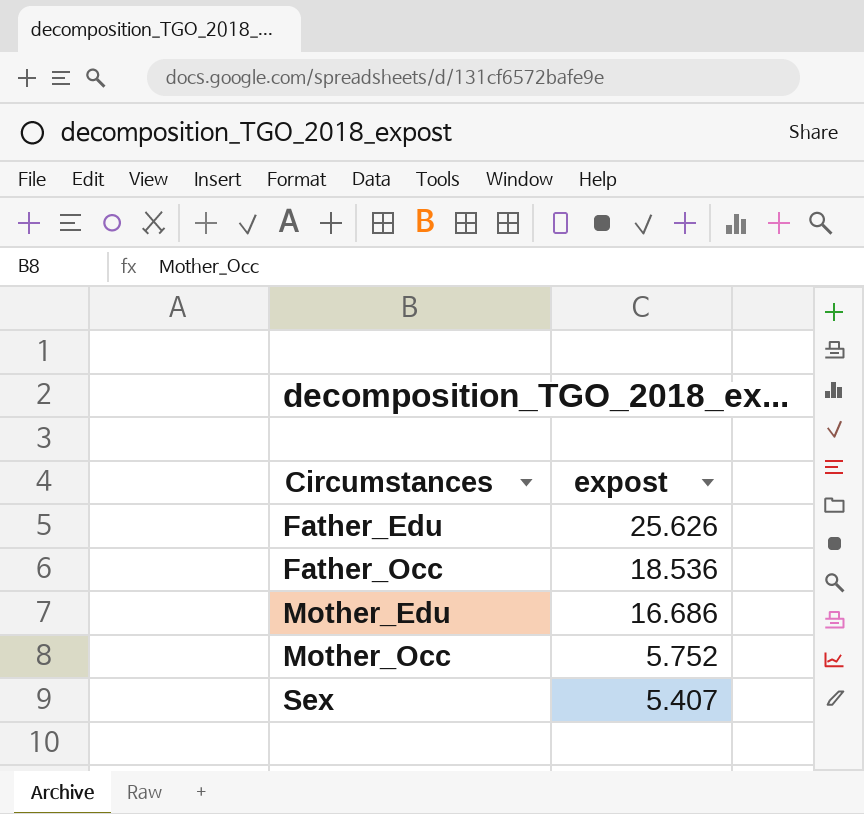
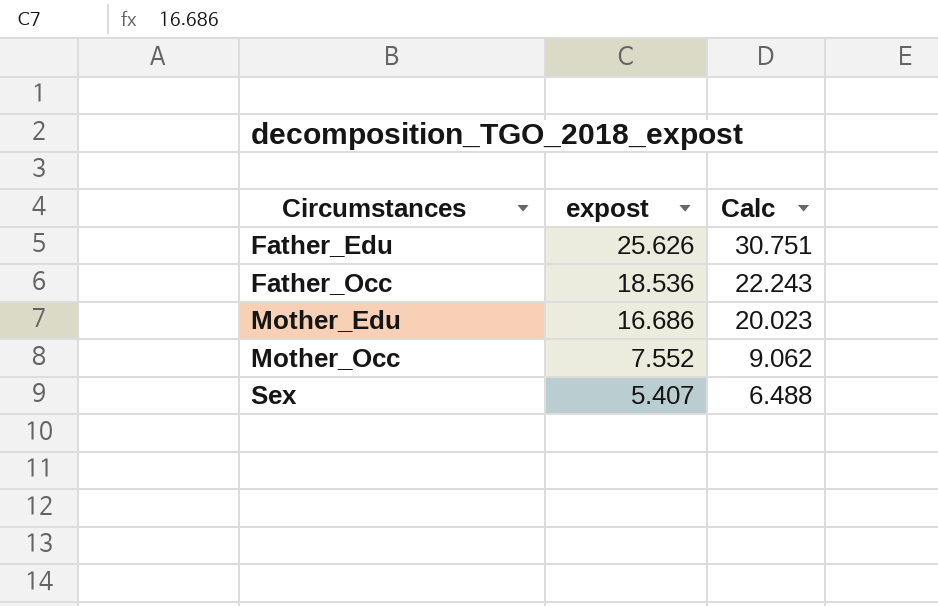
column Calc | formula: none -> [expost] * 1.2
Mother_Occ | expost: 5.752 -> 7.552

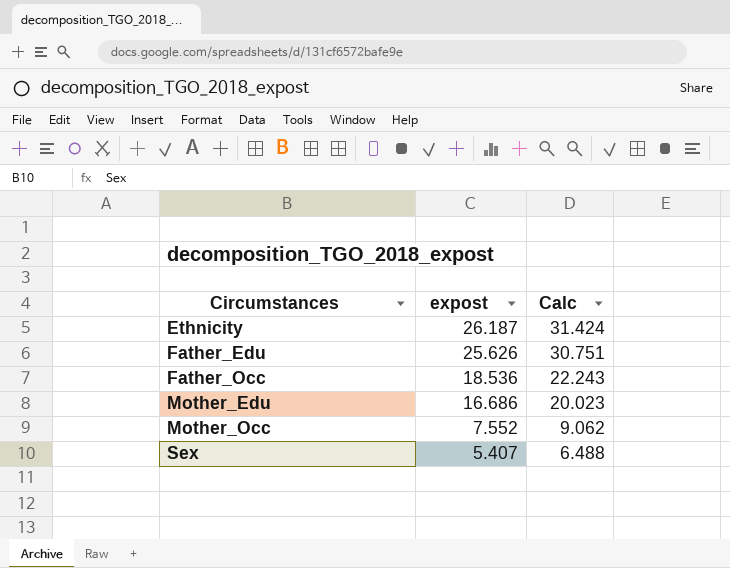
row Ethnicity: none -> 26.187 | 31.424

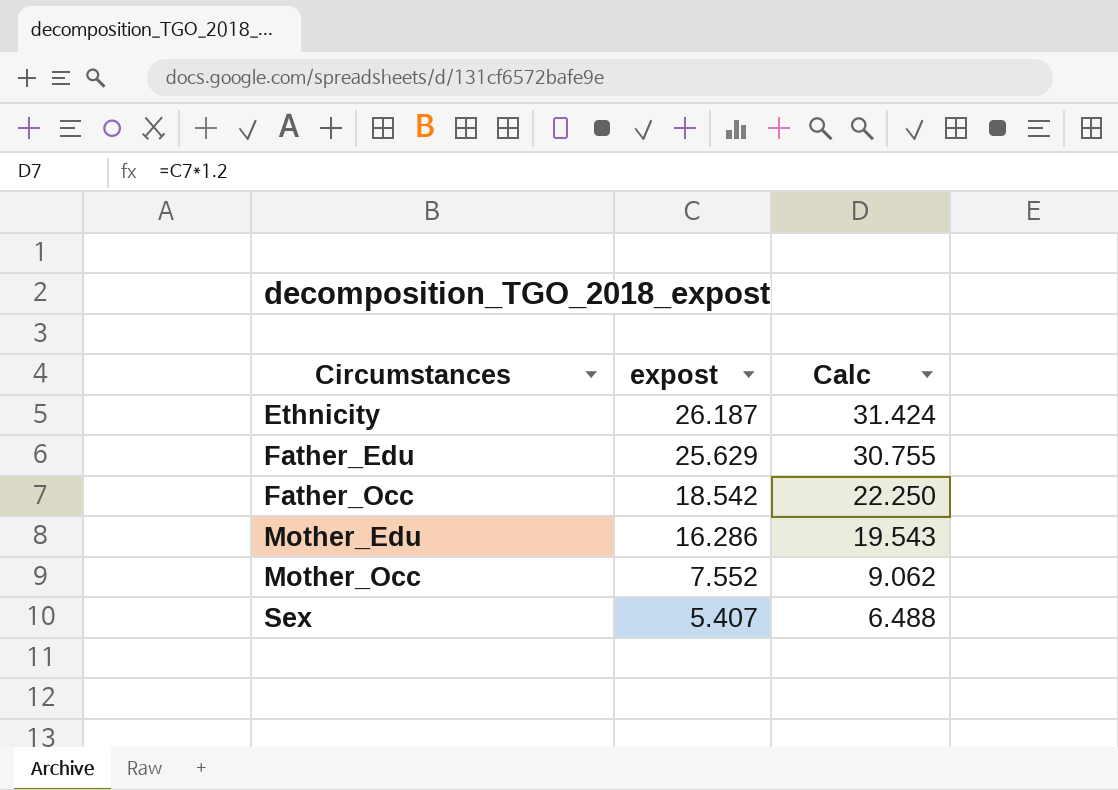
Father_Edu | expost: 25.626 -> 25.629
Father_Edu | Calc: 30.751 -> 30.755
Father_Occ | expost: 18.536 -> 18.542
Father_Occ | Calc: 22.243 -> 22.250
Mother_Edu | expost: 16.686 -> 16.286
Mother_Edu | Calc: 20.023 -> 19.543

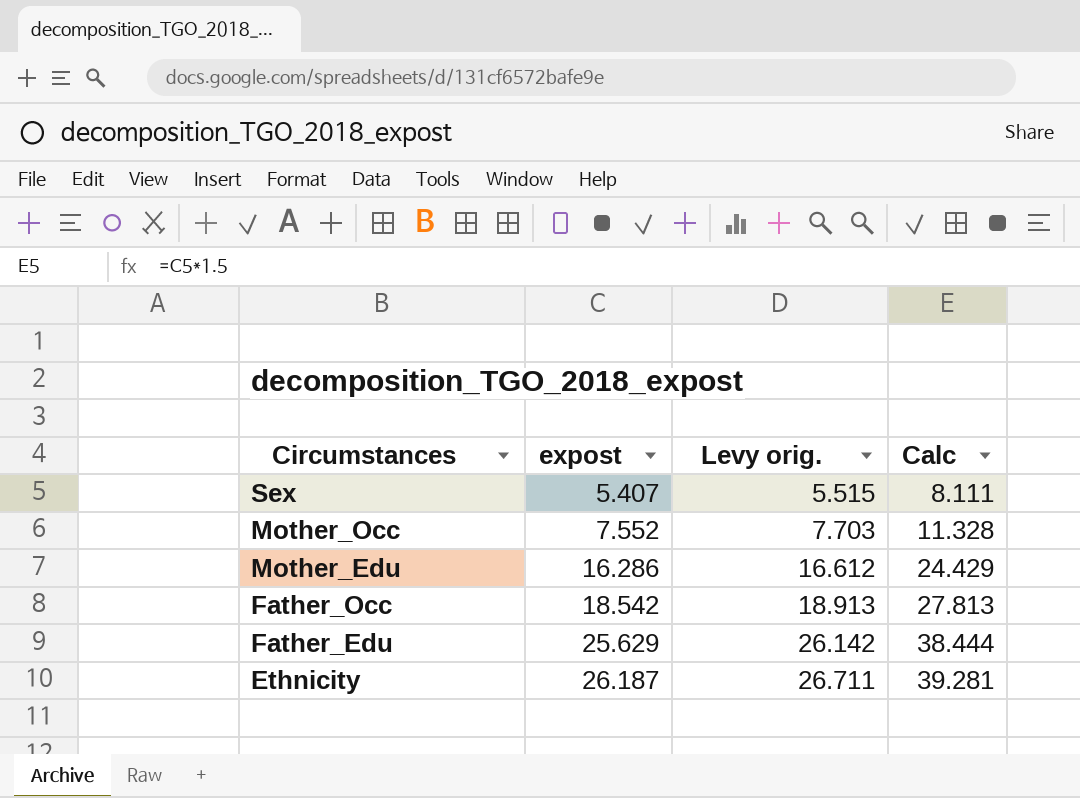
row order: Circumstances ascending -> Circumstances descending
column Levy orig. | formula: none -> [expost] * 1.02
column Calc | formula: [expost] * 1.2 -> [expost] * 1.5

